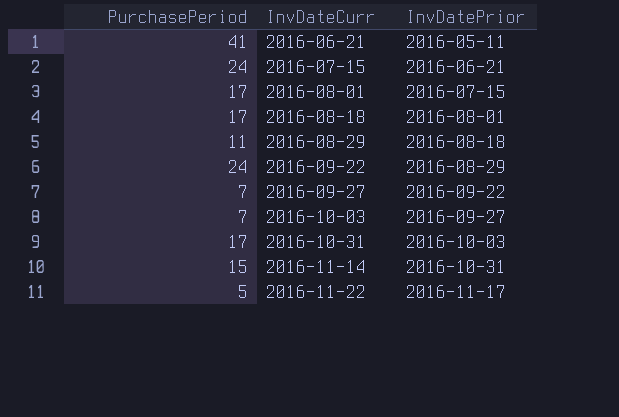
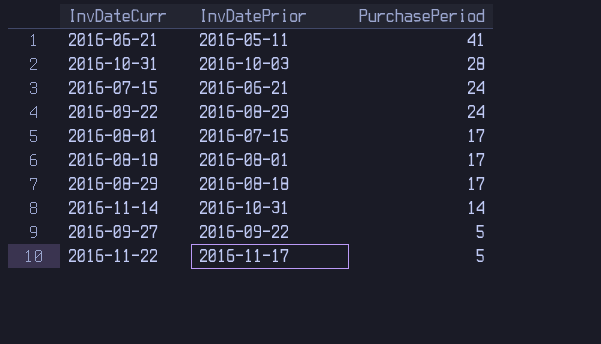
row order: InvDateCurr ascending -> PurchasePeriod descending
column PurchasePeriod | position: 1 -> 3
row 2016-10-03: 7 | 2016-09-27 -> none
2016-10-31 | PurchasePeriod: 17 -> 28
2016-08-29 | PurchasePeriod: 11 -> 17
2016-11-14 | PurchasePeriod: 15 -> 14
2016-09-27 | PurchasePeriod: 7 -> 5

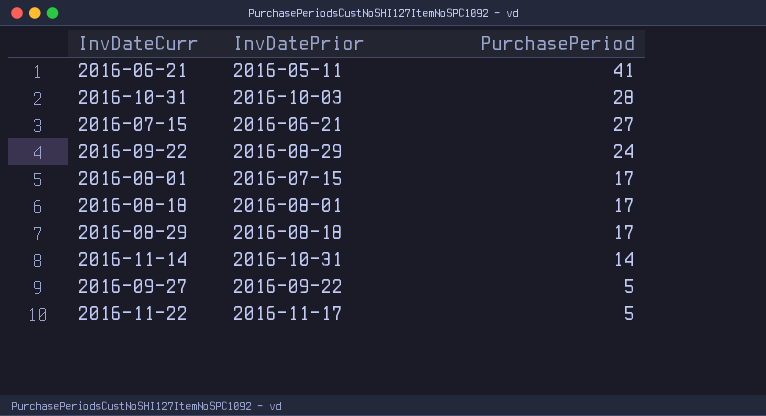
2016-07-15 | PurchasePeriod: 24 -> 27

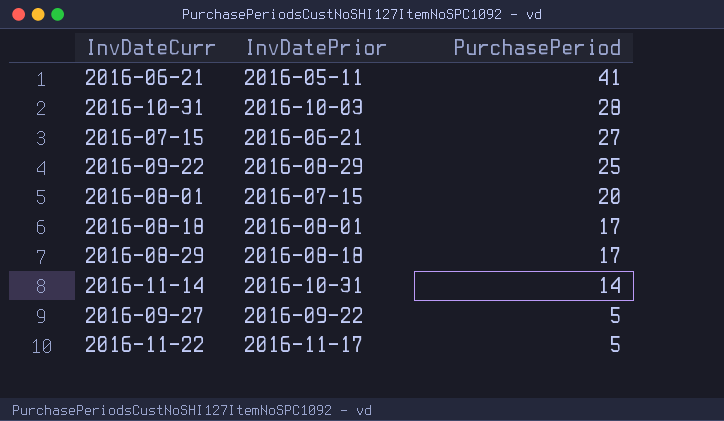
2016-09-22 | PurchasePeriod: 24 -> 25
2016-08-01 | PurchasePeriod: 17 -> 20

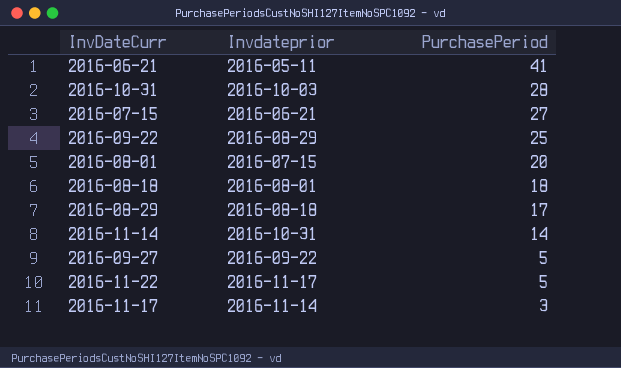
column name: InvDatePrior -> Invdateprior
2016-08-18 | PurchasePeriod: 17 -> 18
row 2016-11-17: none -> 2016-11-14 | 3

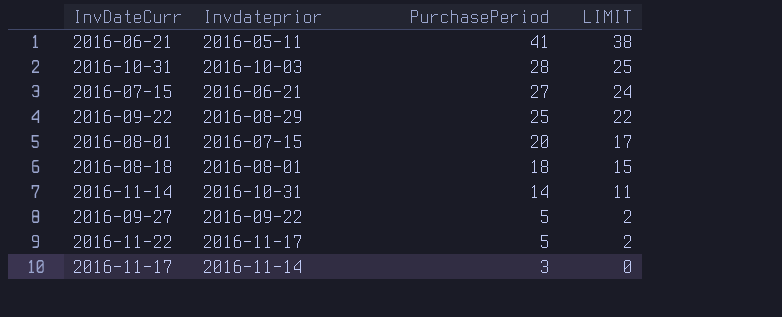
column LIMIT | formula: none -> [PurchasePeriod] - 3
row 2016-08-29: 2016-08-18 | 17 -> none

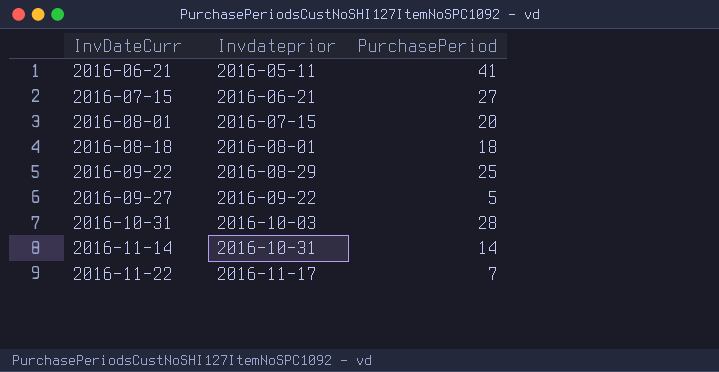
row order: PurchasePeriod descending -> InvDateCurr ascending
column LIMIT | formula: [PurchasePeriod] - 3 -> none
row 2016-11-17: 2016-11-14 | 3 | 0 -> none
2016-11-22 | PurchasePeriod: 5 -> 7

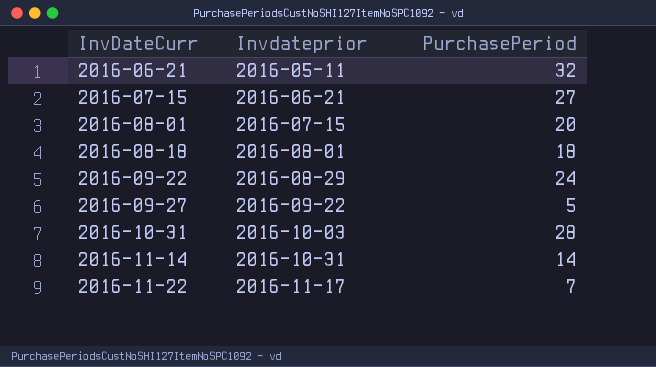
2016-06-21 | PurchasePeriod: 41 -> 32
2016-09-22 | PurchasePeriod: 25 -> 24

